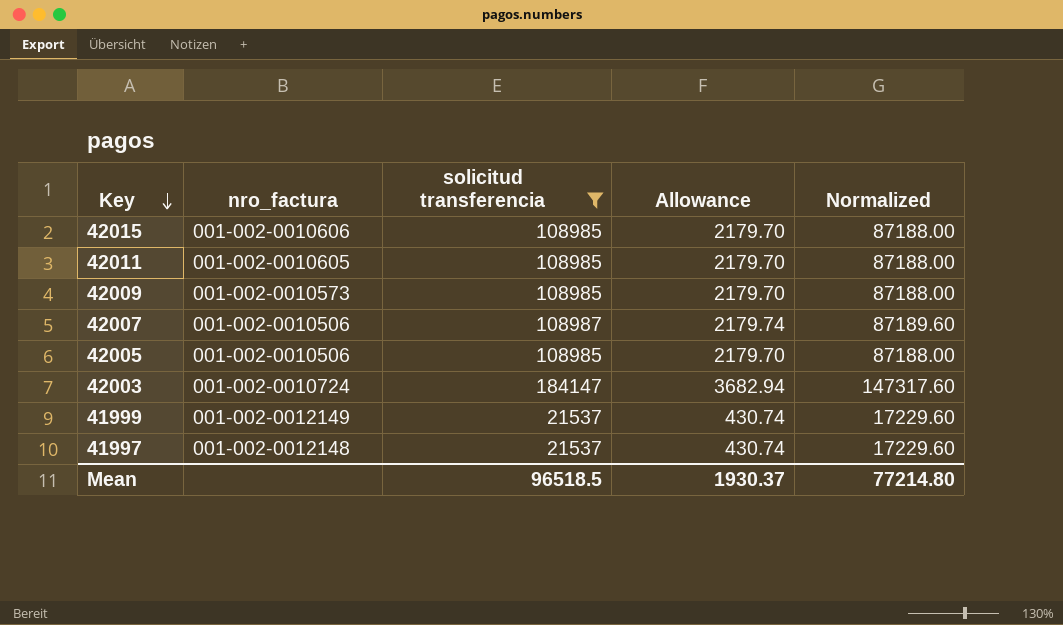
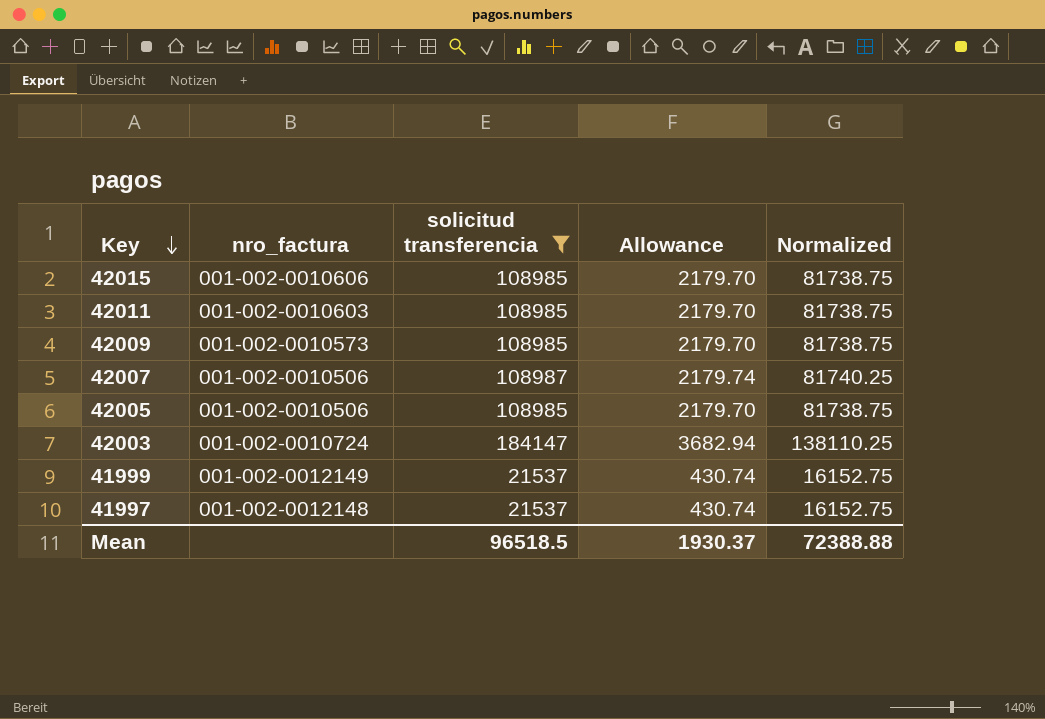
column Normalized | formula: [solicitud transferencia] * 0.8 -> [solicitud transferencia] * 0.75
42011 | nro_factura: 001-002-0010605 -> 001-002-0010603
Mean | Normalized: 77214.80 -> 72388.88

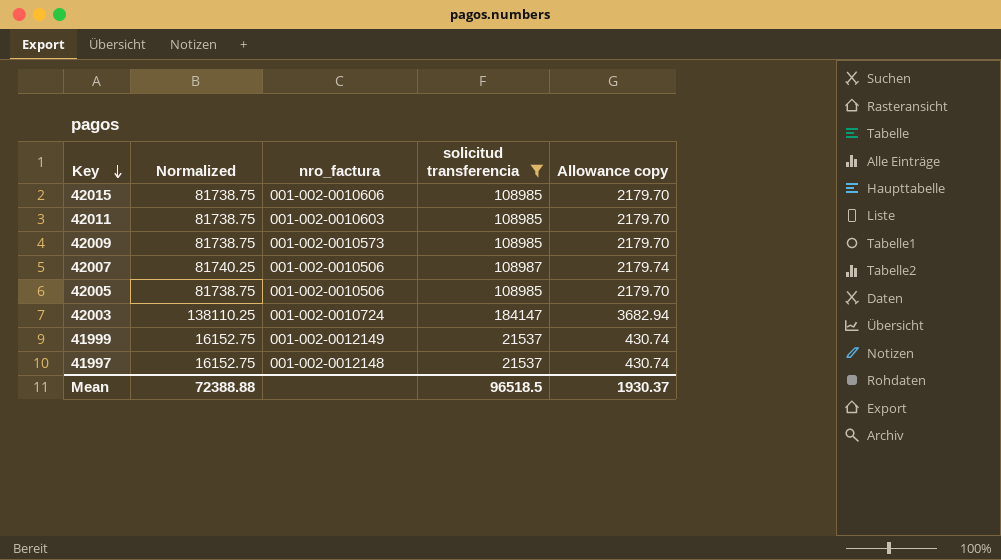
column Normalized | position: 5 -> 2
column name: Allowance -> Allowance copy

